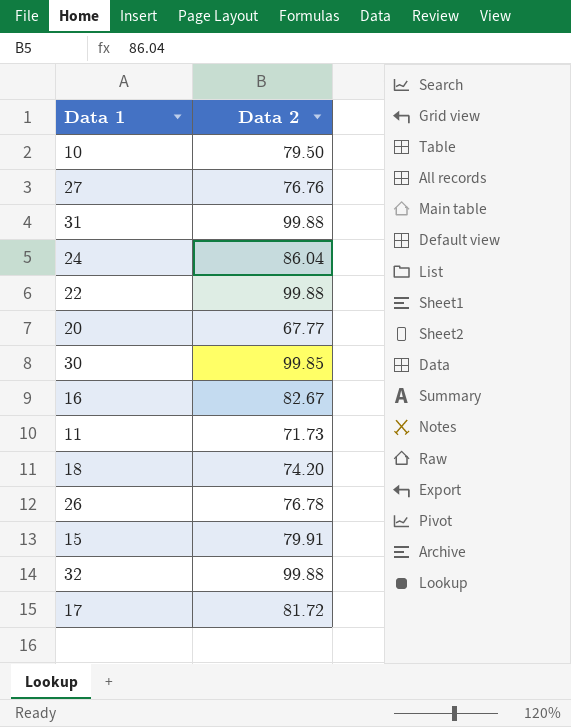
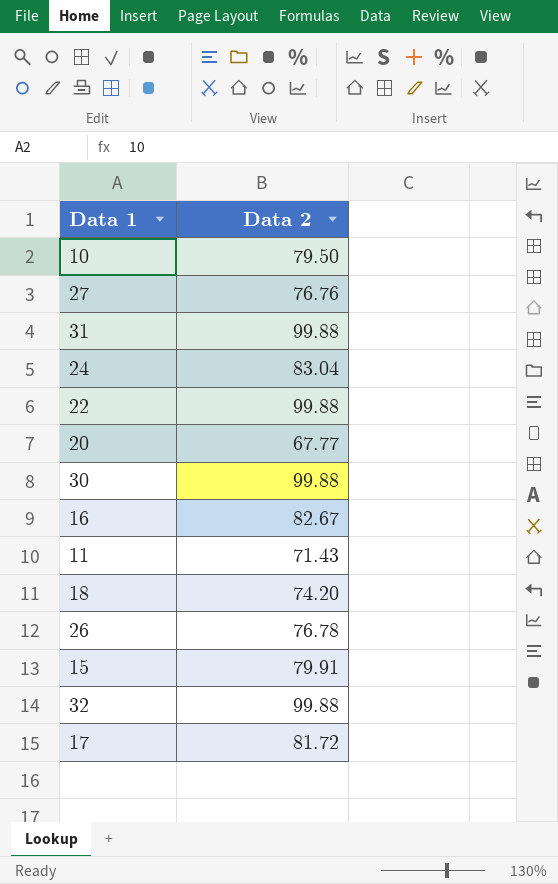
24 | Data 2: 86.04 -> 83.04
30 | Data 2: 99.85 -> 99.88
11 | Data 2: 71.73 -> 71.43

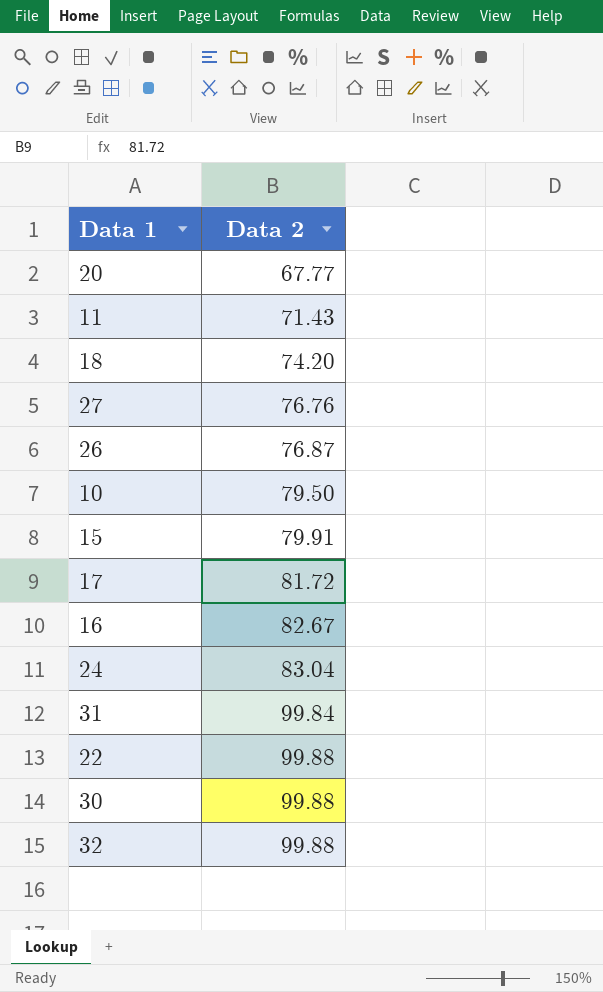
row order: none -> Data 2 ascending
26 | Data 2: 76.78 -> 76.87
31 | Data 2: 99.88 -> 99.84

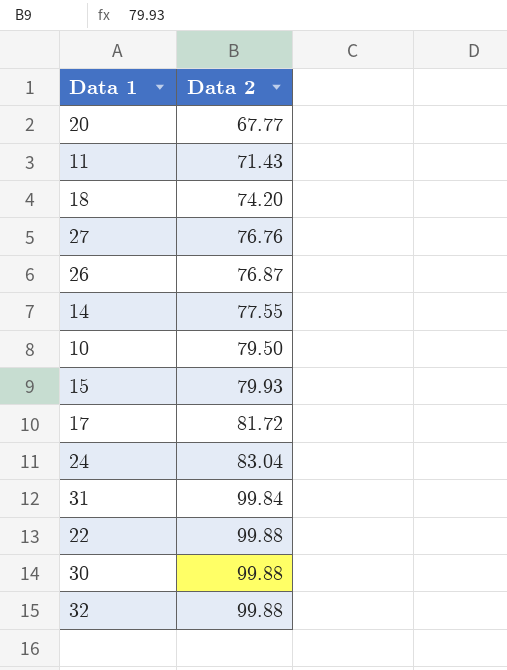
row 16: 82.67 -> none
row 14: none -> 77.55
15 | Data 2: 79.91 -> 79.93

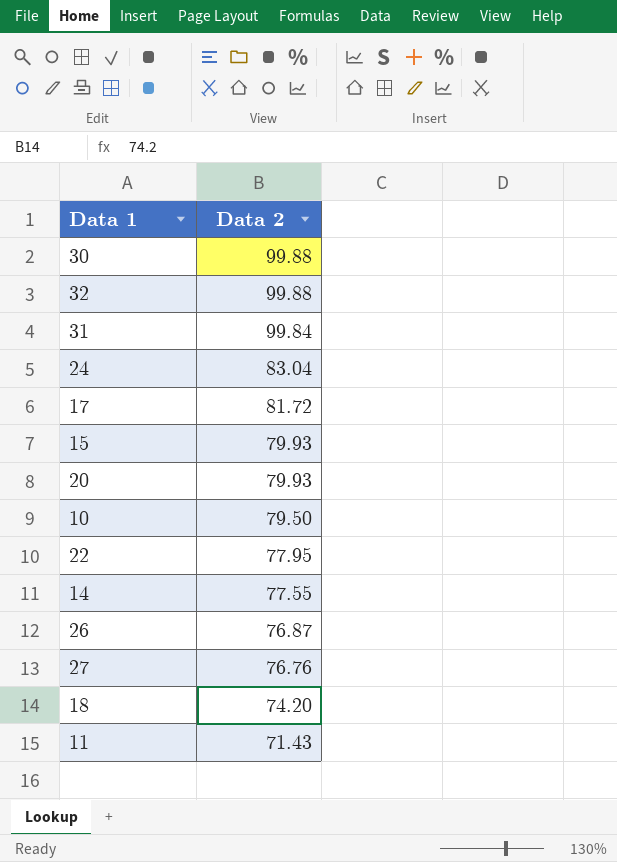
row order: Data 2 ascending -> Data 2 descending
20 | Data 2: 67.77 -> 79.93
22 | Data 2: 99.88 -> 77.95

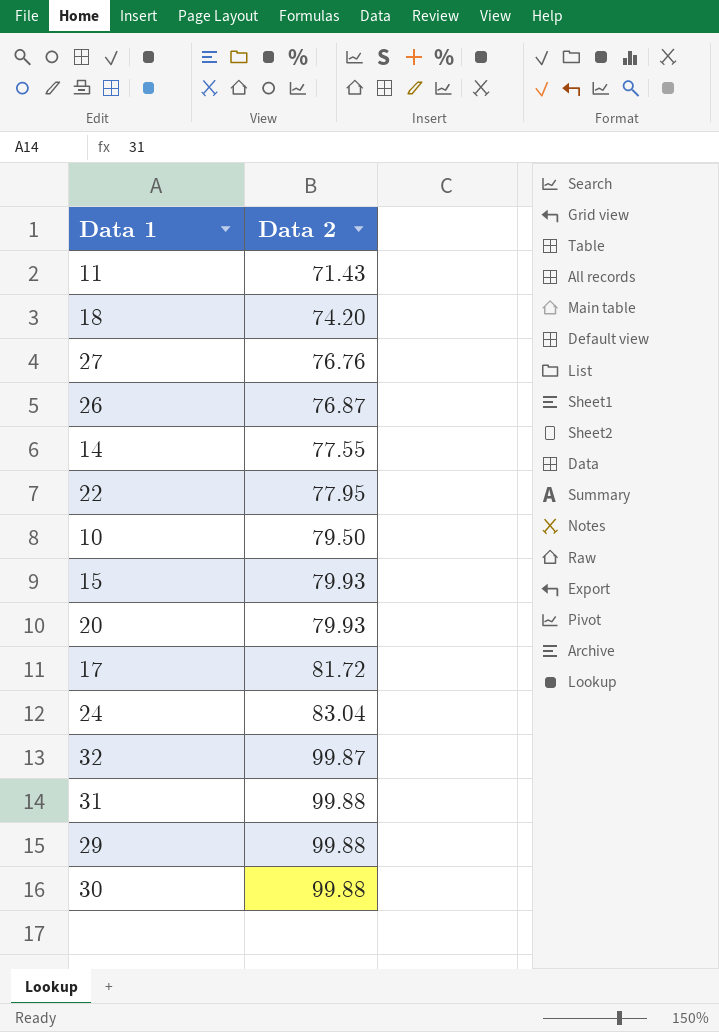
row order: Data 2 descending -> Data 2 ascending
32 | Data 2: 99.88 -> 99.87
31 | Data 2: 99.84 -> 99.88
row 29: none -> 99.88

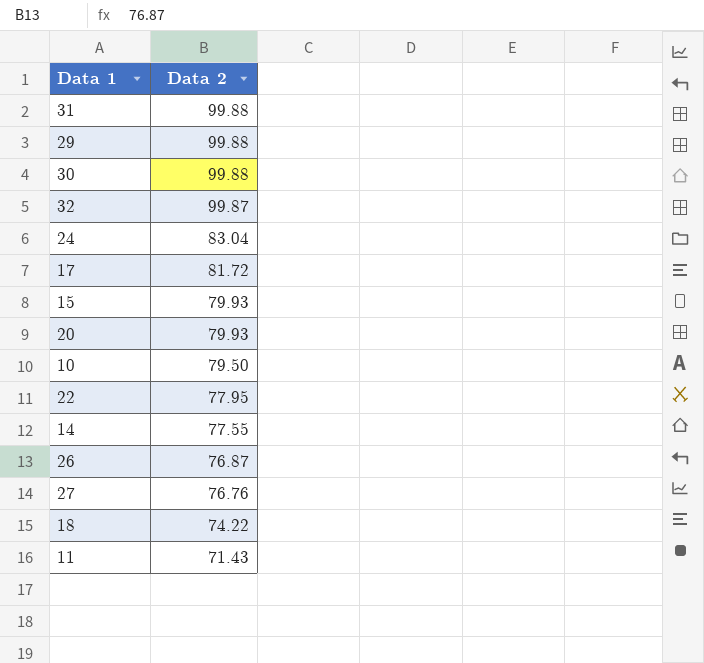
row order: Data 2 ascending -> Data 2 descending
18 | Data 2: 74.20 -> 74.22

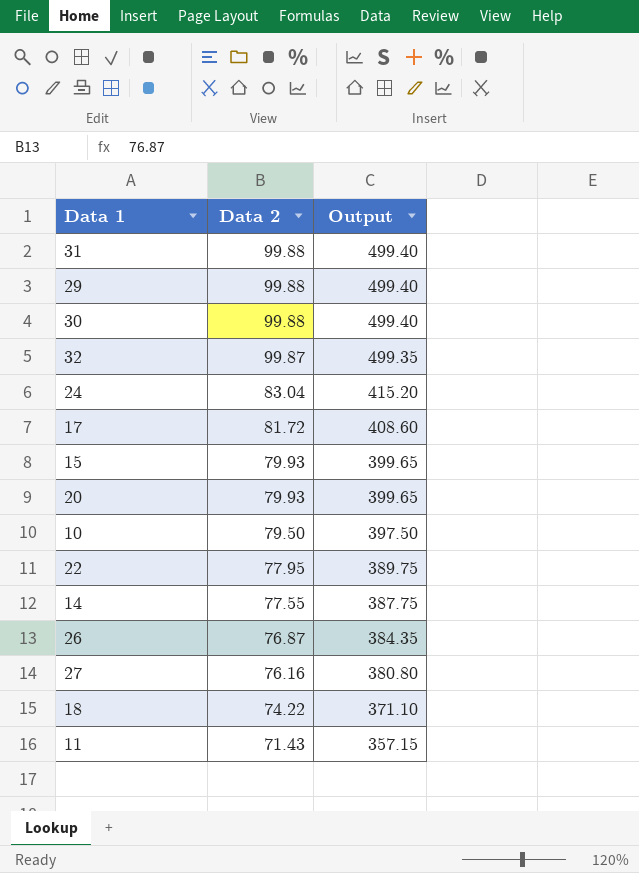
column Output | formula: none -> [Data 2] * 5
27 | Data 2: 76.76 -> 76.16

